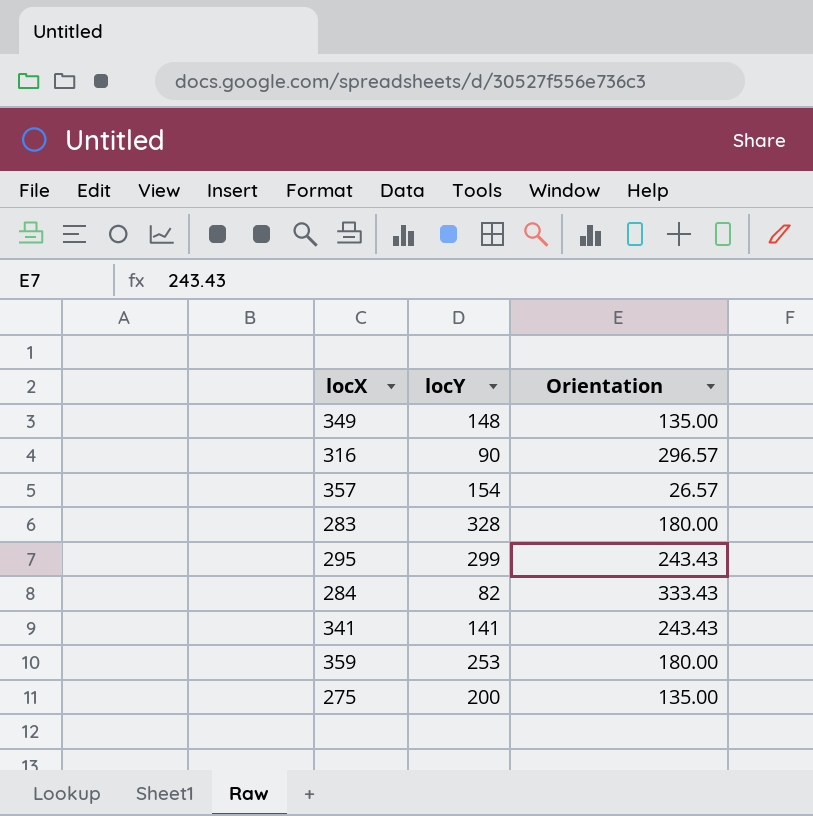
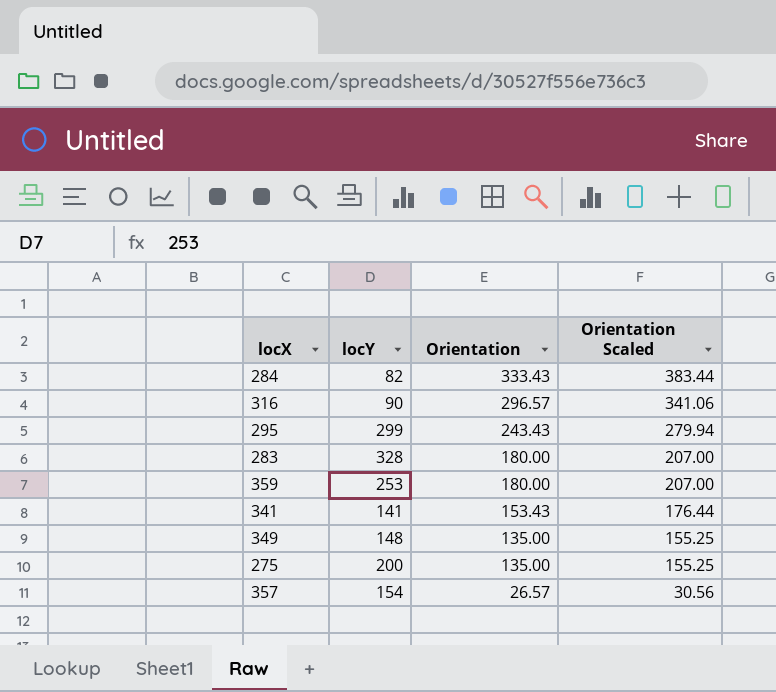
row order: none -> Orientation descending
column Orientation Scaled | formula: none -> [Orientation] * 1.15
341 | Orientation: 243.43 -> 153.43

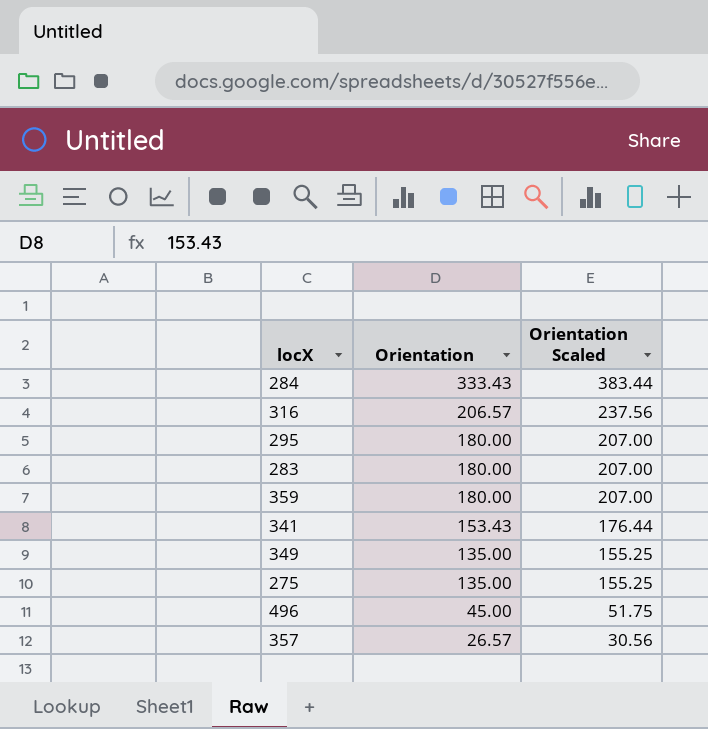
column locY | position: 2 -> none
316 | Orientation: 296.57 -> 206.57
316 | Orientation Scaled: 341.06 -> 237.56
295 | Orientation: 243.43 -> 180.00
295 | Orientation Scaled: 279.94 -> 207.00
row 496: none -> 45.00 | 51.75

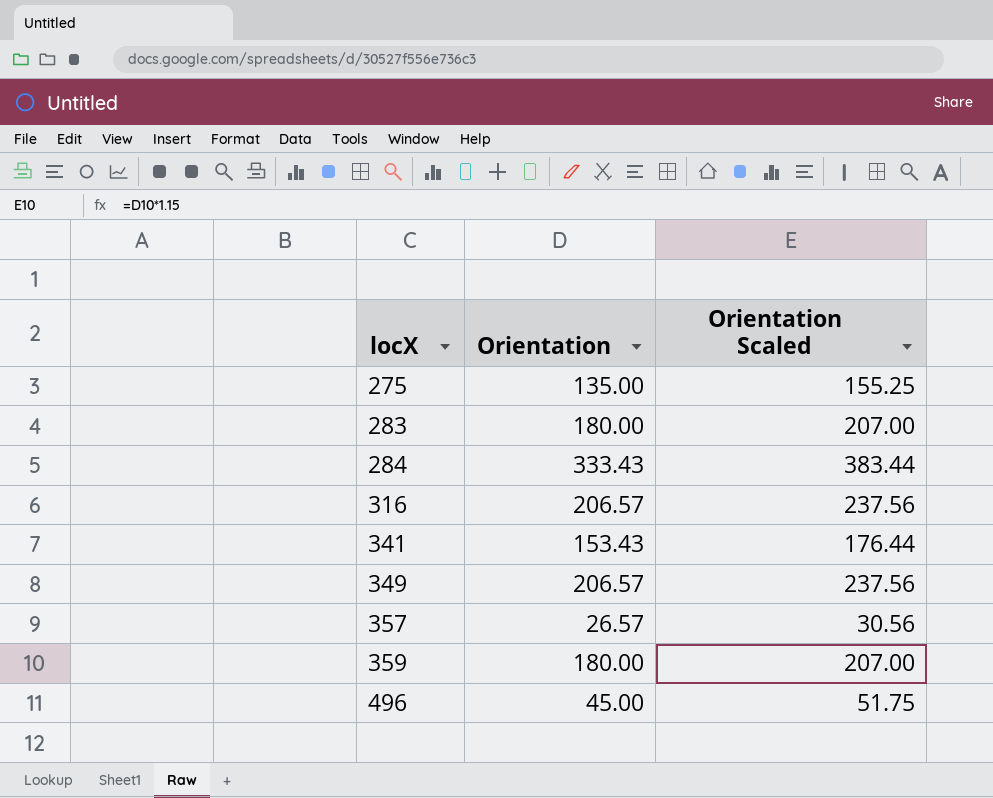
row order: Orientation descending -> locX ascending
row 295: 180.00 | 207.00 -> none
349 | Orientation: 135.00 -> 206.57
349 | Orientation Scaled: 155.25 -> 237.56

